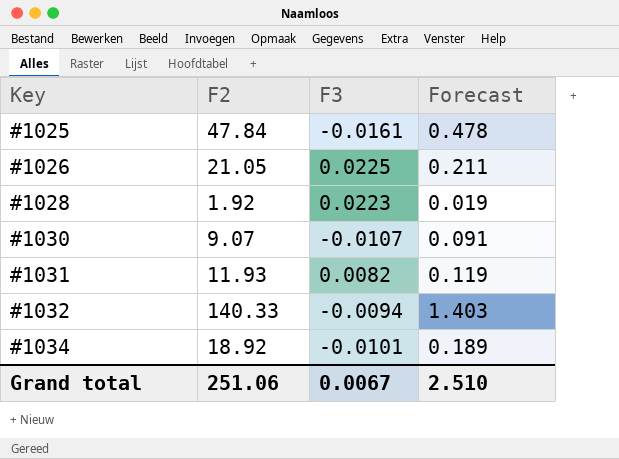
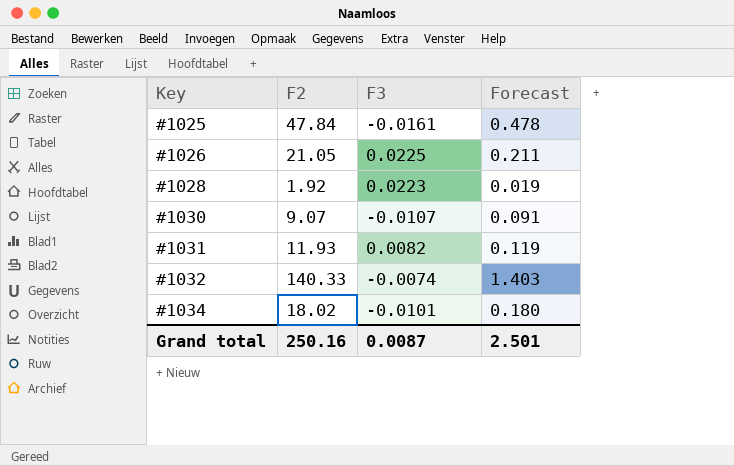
#1032 | F3: -0.0094 -> -0.0074
#1034 | F2: 18.92 -> 18.02
#1034 | Forecast: 0.189 -> 0.180
Grand total | F2: 251.06 -> 250.16
Grand total | F3: 0.0067 -> 0.0087
Grand total | Forecast: 2.510 -> 2.501

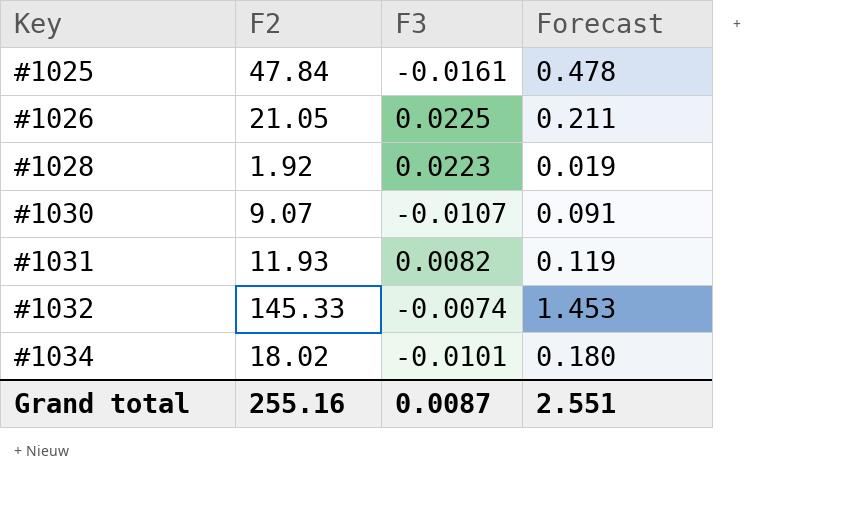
#1032 | F2: 140.33 -> 145.33
#1032 | Forecast: 1.403 -> 1.453
Grand total | F2: 250.16 -> 255.16
Grand total | Forecast: 2.501 -> 2.551

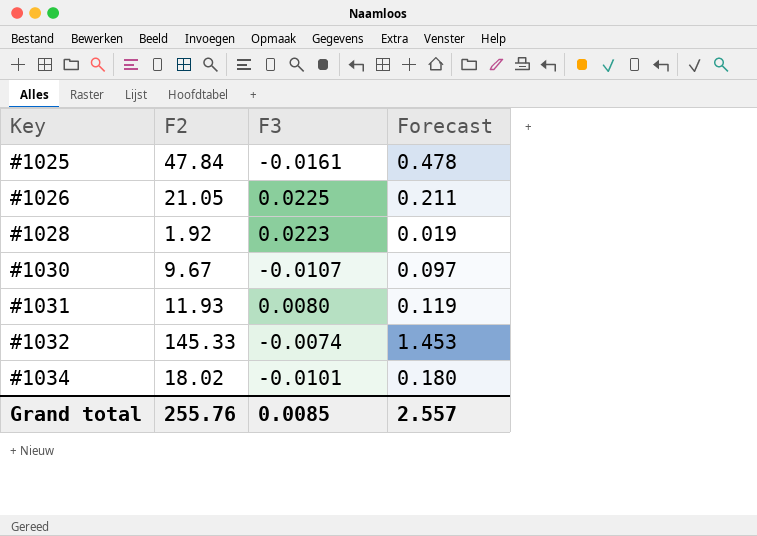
#1030 | F2: 9.07 -> 9.67
#1030 | Forecast: 0.091 -> 0.097
#1031 | F3: 0.0082 -> 0.0080
Grand total | F2: 255.16 -> 255.76
Grand total | F3: 0.0087 -> 0.0085
Grand total | Forecast: 2.551 -> 2.557

